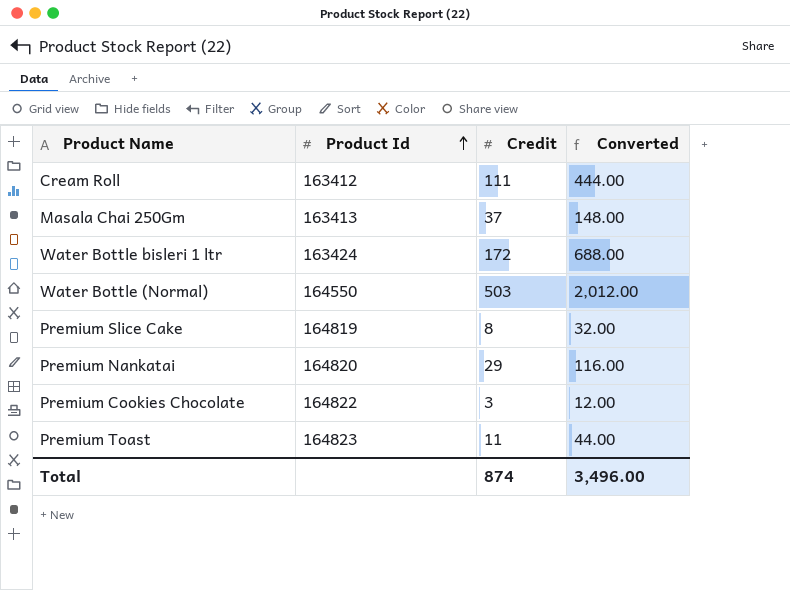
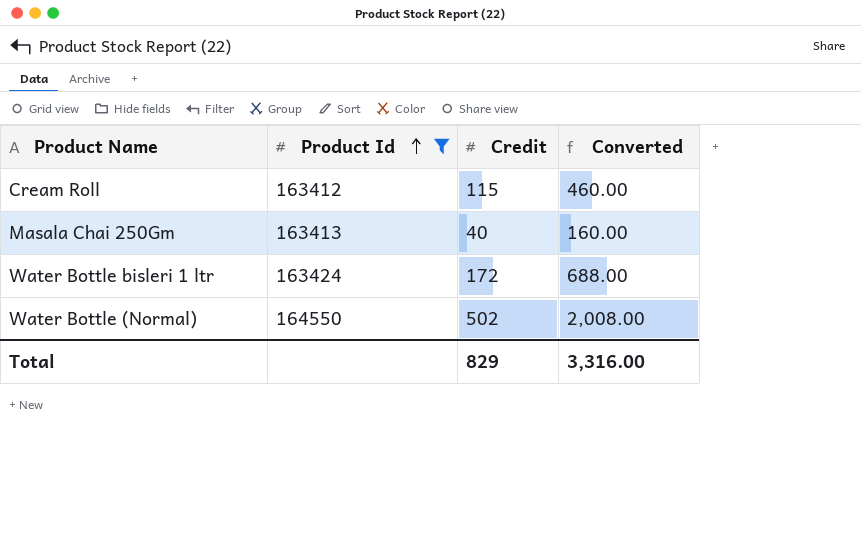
filter: none -> Product Id <= 164550
Cream Roll | Credit: 111 -> 115
Cream Roll | Converted: 444.00 -> 460.00
Masala Chai 250Gm | Credit: 37 -> 40
Masala Chai 250Gm | Converted: 148.00 -> 160.00
Water Bottle (Normal) | Credit: 503 -> 502
Water Bottle (Normal) | Converted: 2,012.00 -> 2,008.00
Total | Credit: 874 -> 829
Total | Converted: 3,496.00 -> 3,316.00

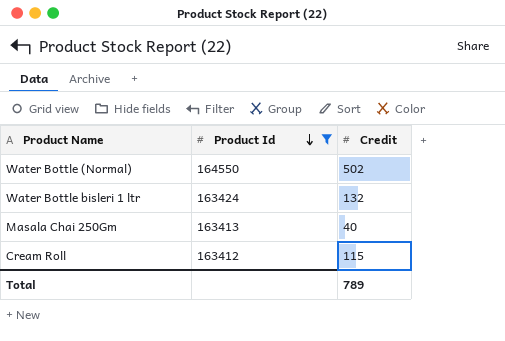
row order: Product Id ascending -> Product Id descending
column Converted | formula: [Credit] * 4 -> none
Water Bottle bisleri 1 ltr | Credit: 172 -> 132
Total | Credit: 829 -> 789

